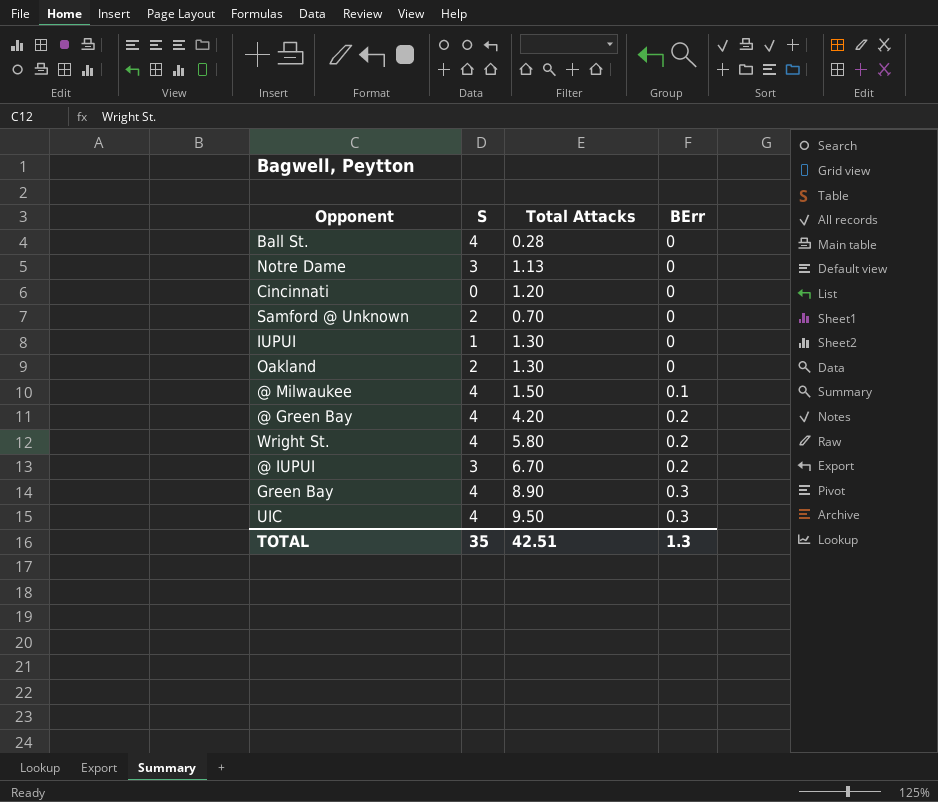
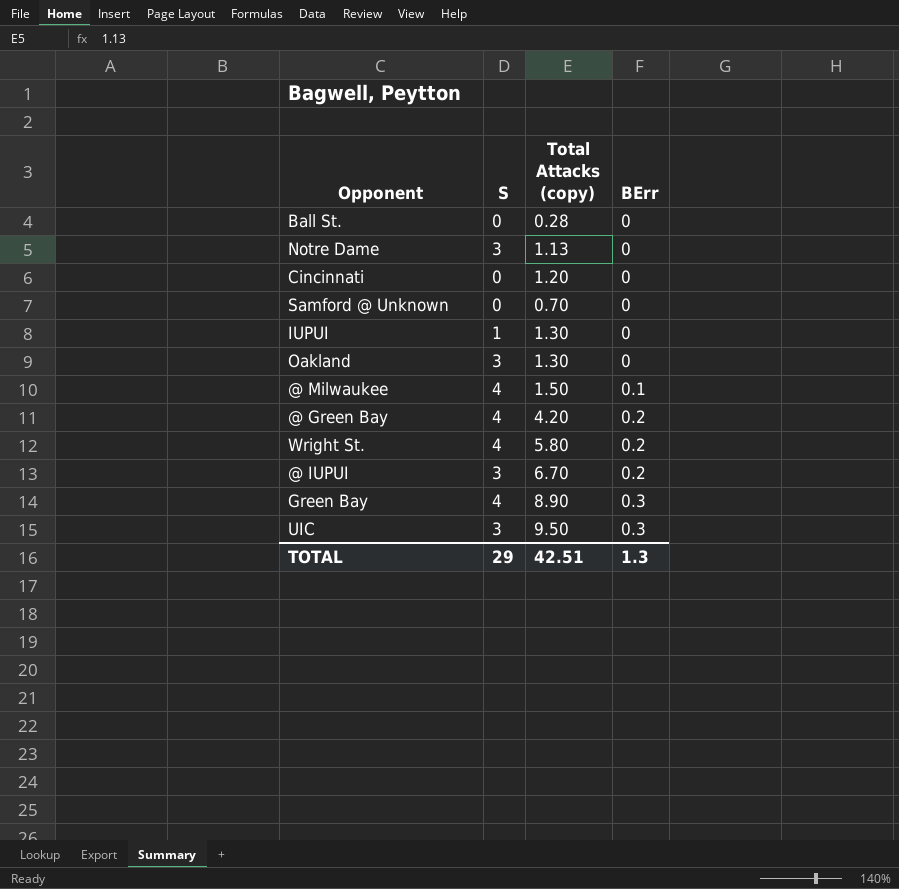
column name: Total Attacks -> Total Attacks (copy)
Ball St. | S: 4 -> 0
Samford @ Unknown | S: 2 -> 0
Oakland | S: 2 -> 3
UIC | S: 4 -> 3
TOTAL | S: 35 -> 29

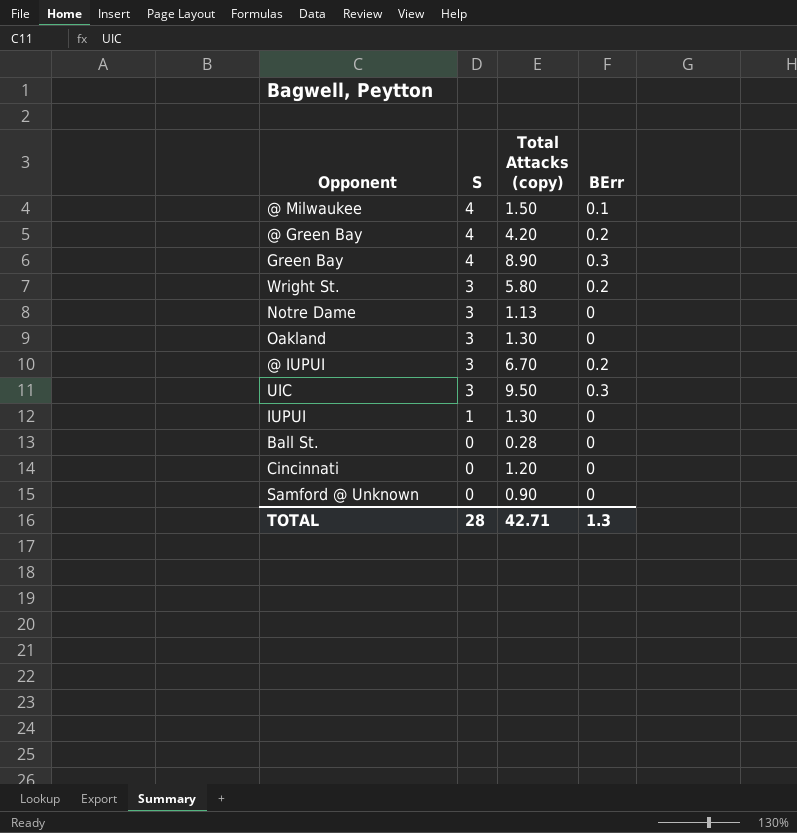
row order: BErr ascending -> S descending
Wright St. | S: 4 -> 3
Samford @ Unknown | Total Attacks (copy): 0.70 -> 0.90
TOTAL | S: 29 -> 28
TOTAL | Total Attacks (copy): 42.51 -> 42.71

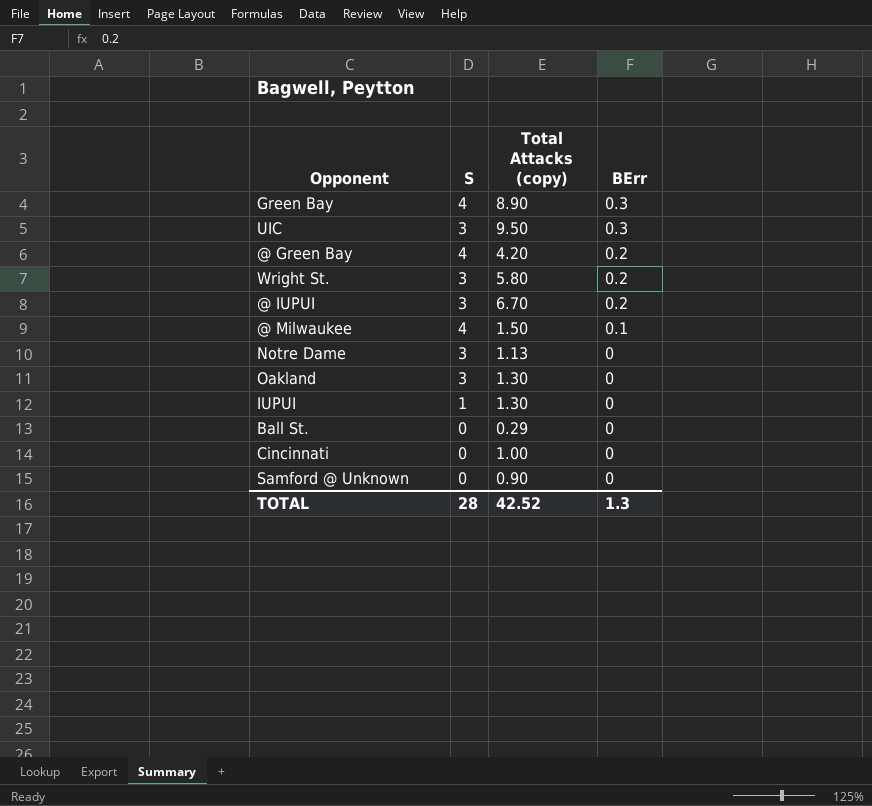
row order: S descending -> BErr descending
Ball St. | Total Attacks (copy): 0.28 -> 0.29
Cincinnati | Total Attacks (copy): 1.20 -> 1.00
TOTAL | Total Attacks (copy): 42.71 -> 42.52

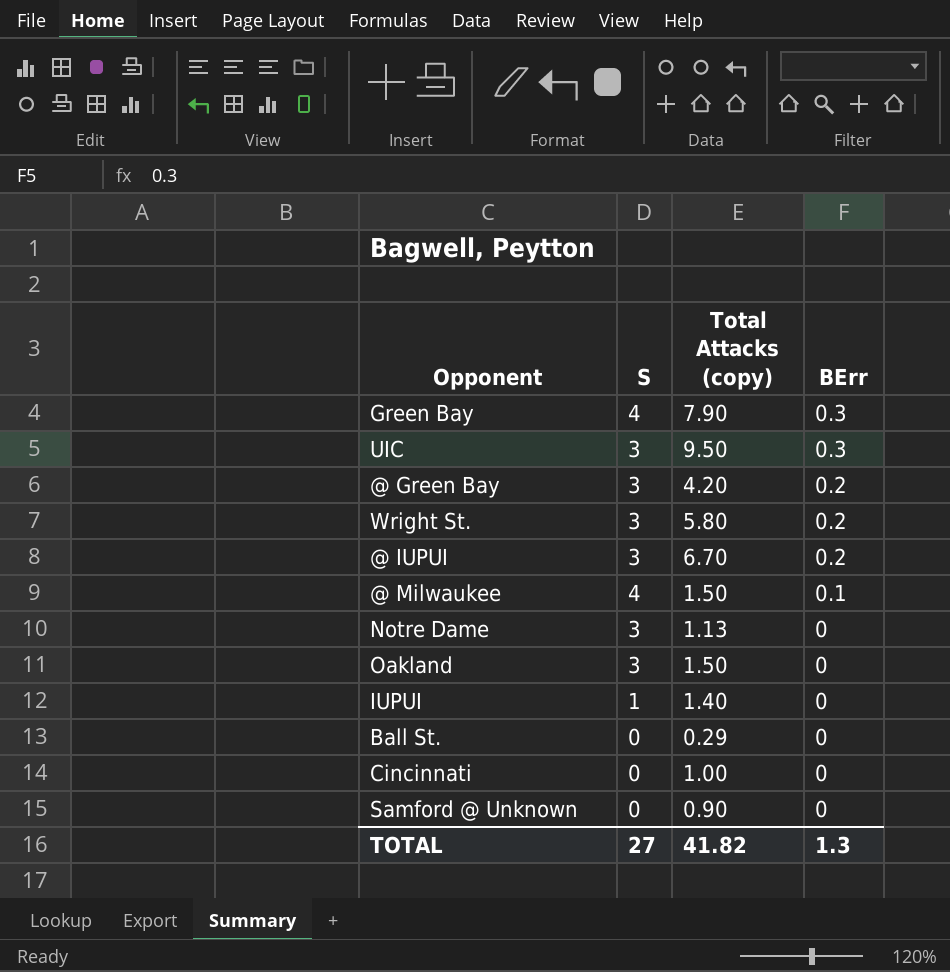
Green Bay | Total Attacks (copy): 8.90 -> 7.90
@ Green Bay | S: 4 -> 3
Oakland | Total Attacks (copy): 1.30 -> 1.50
IUPUI | Total Attacks (copy): 1.30 -> 1.40
TOTAL | S: 28 -> 27
TOTAL | Total Attacks (copy): 42.52 -> 41.82

